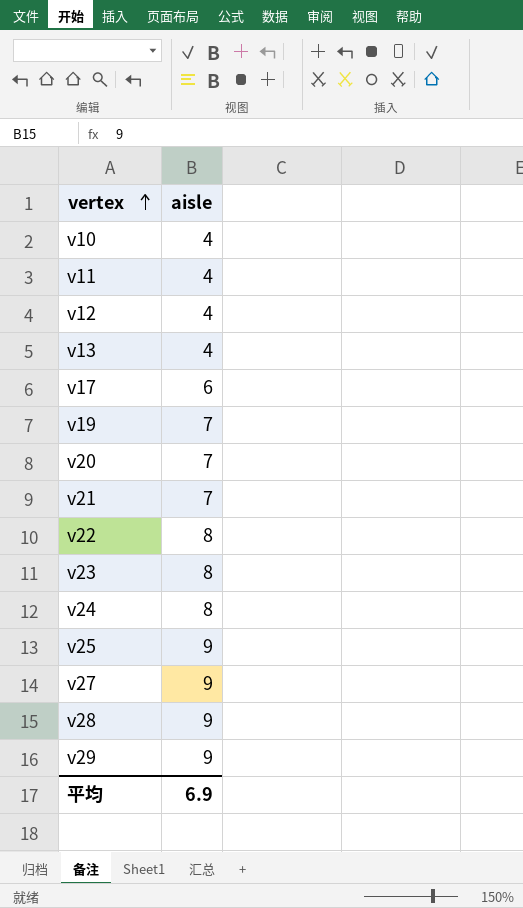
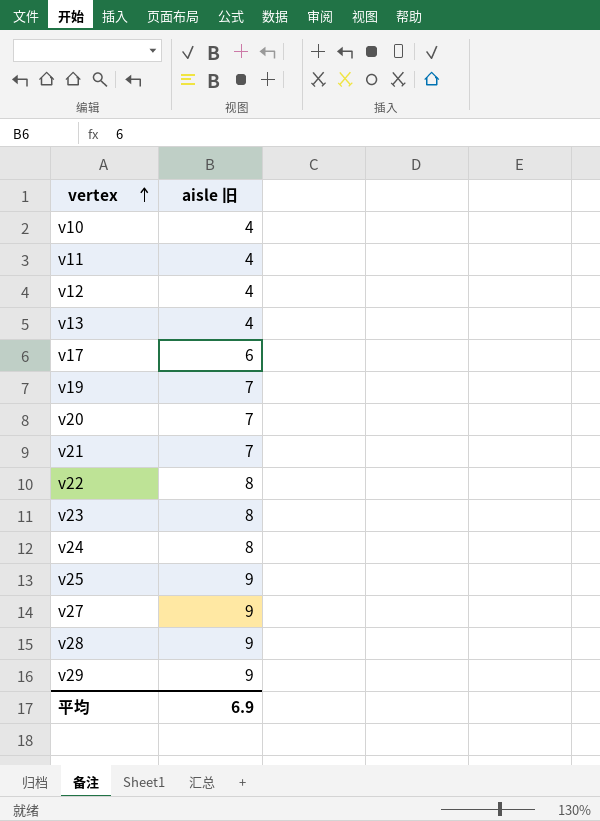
column name: aisle -> aisle 旧

